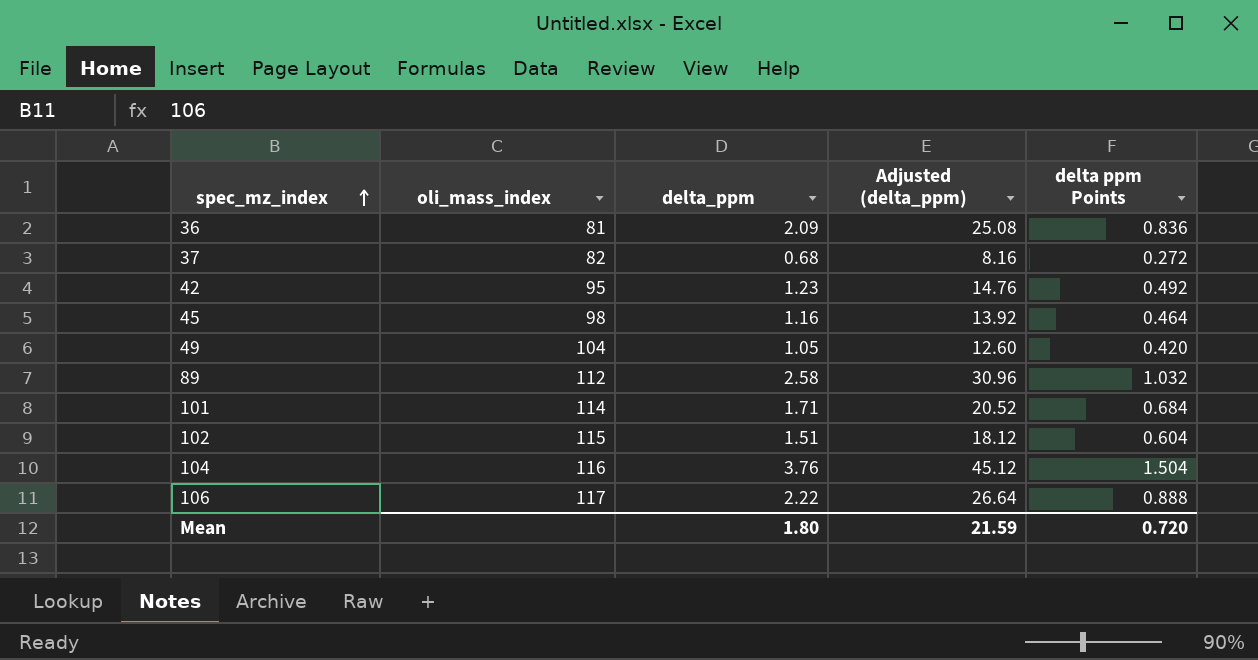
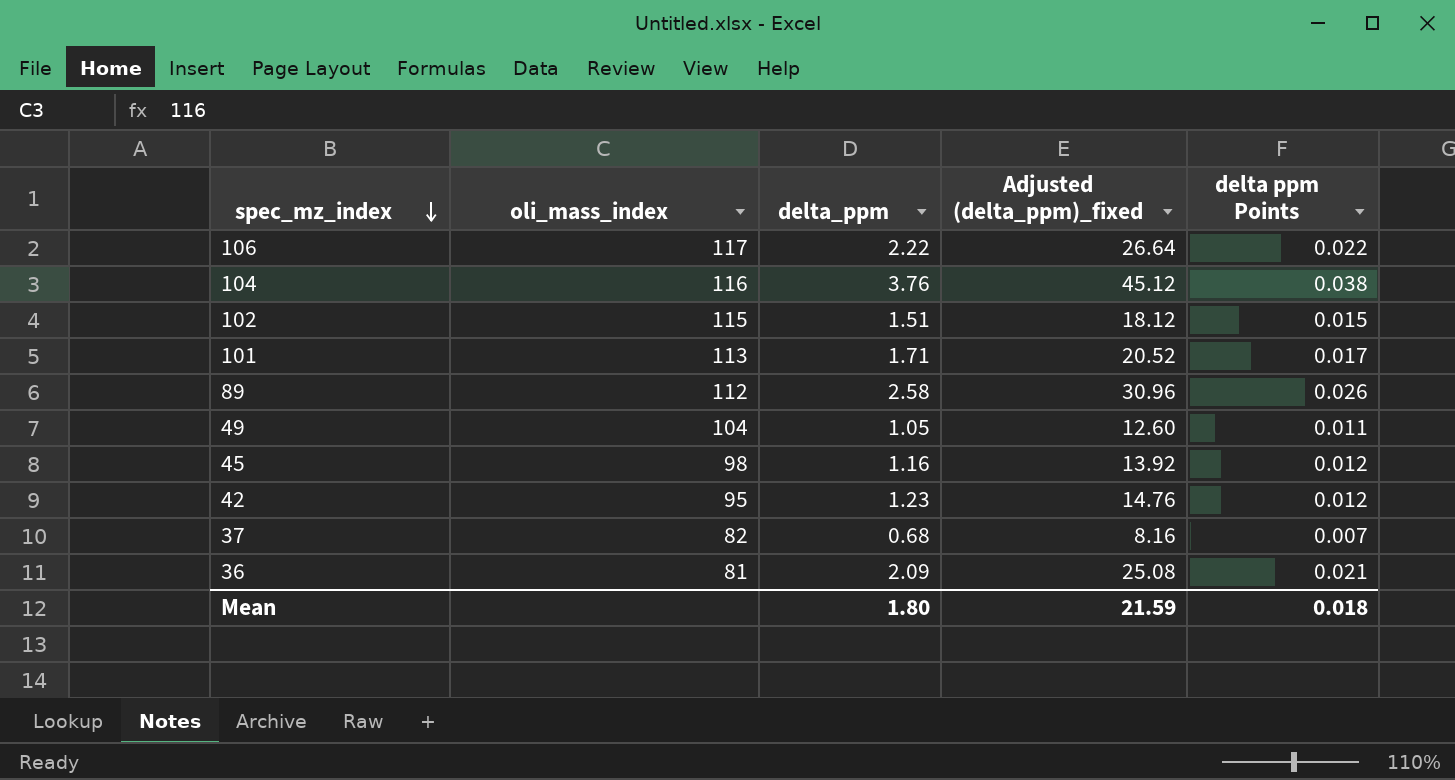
row order: spec_mz_index ascending -> spec_mz_index descending
column name: Adjusted (delta_ppm) -> Adjusted (delta_ppm)_fixed
column delta ppm Points | formula: [delta_ppm] * 0.4 -> [delta_ppm] * 0.01
101 | oli_mass_index: 114 -> 113
Mean | delta ppm Points: 0.720 -> 0.018

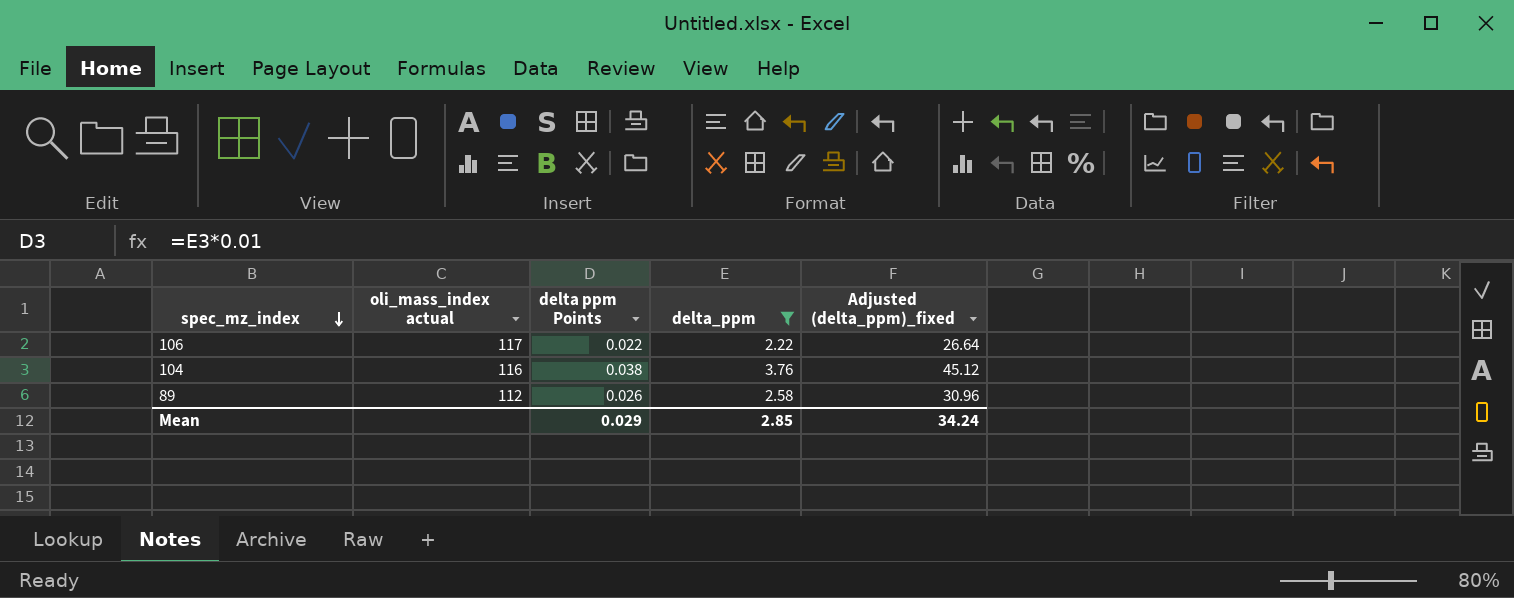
filter: none -> delta_ppm >= 2.22
column name: oli_mass_index -> oli_mass_index actual
column delta ppm Points | position: 5 -> 3
Mean | delta ppm Points: 0.018 -> 0.029
Mean | delta_ppm: 1.80 -> 2.85
Mean | Adjusted (delta_ppm)_fixed: 21.59 -> 34.24

